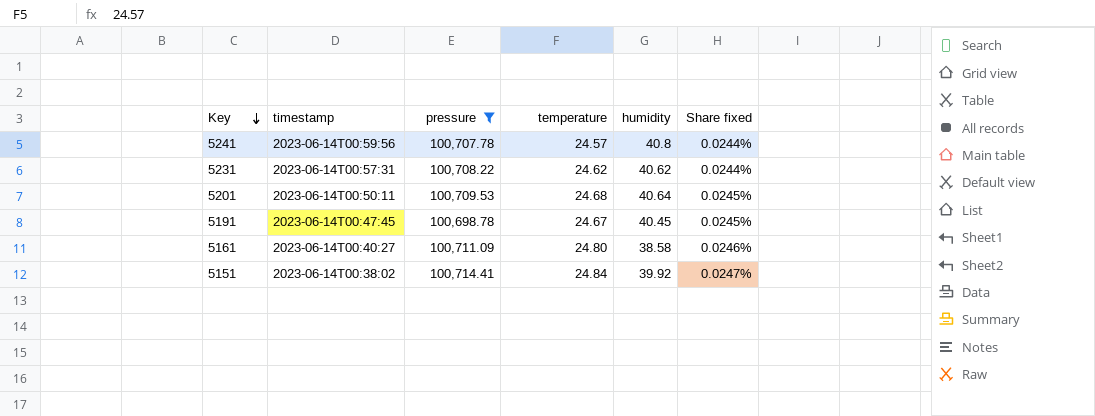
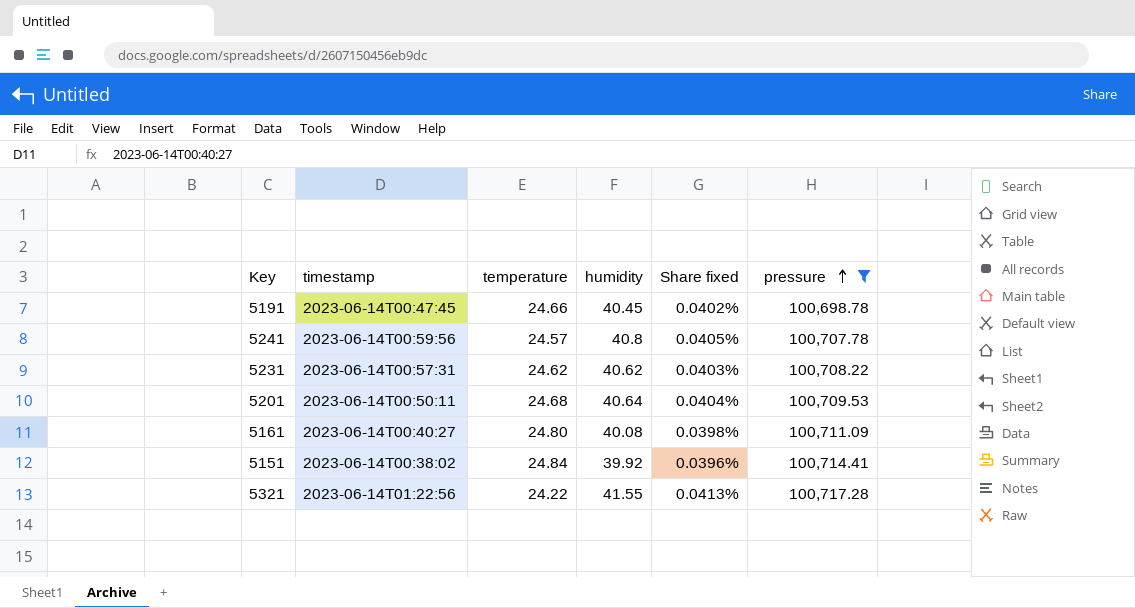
row order: Key descending -> pressure ascending
column Share fixed | formula: [temperature] / [pressure] -> [humidity] / [pressure]
column pressure | position: 3 -> 6
5191 | temperature: 24.67 -> 24.66
5161 | humidity: 38.58 -> 40.08
row 5321: none -> 2023-06-14T01:22:56 | 24.22 | 41.55 | 0.0413% | 100,717.28

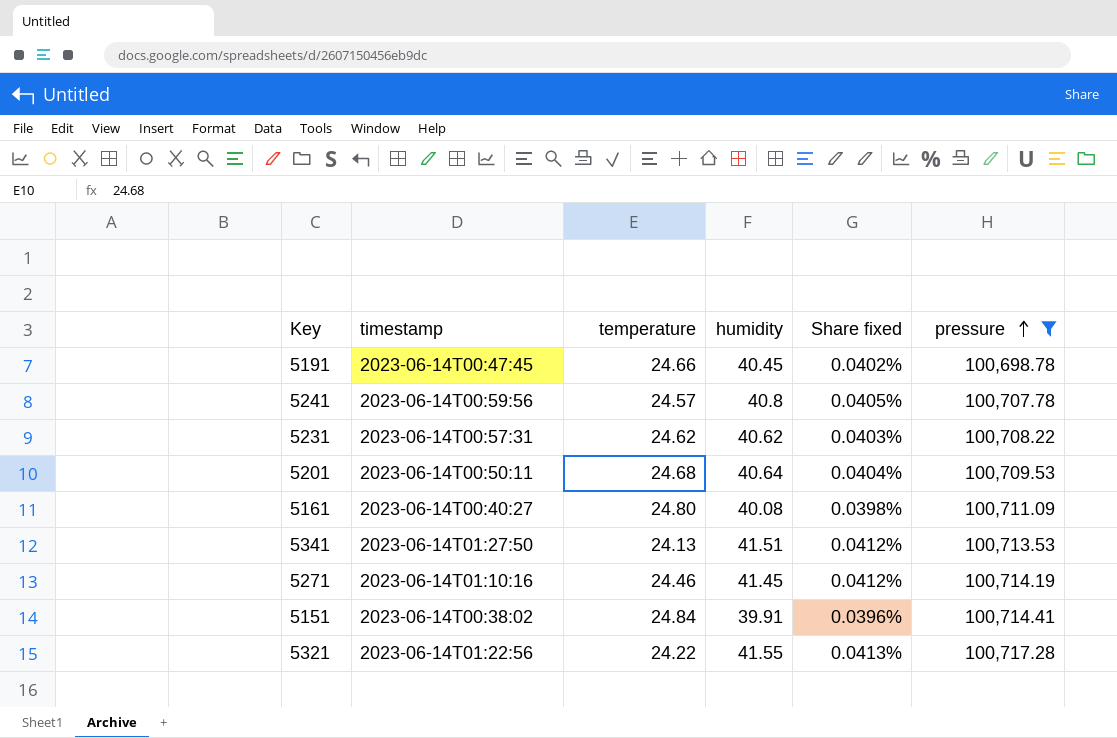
row 5341: none -> 2023-06-14T01:27:50 | 24.13 | 41.51 | 0.0412% | 100,713.53
row 5271: none -> 2023-06-14T01:10:16 | 24.46 | 41.45 | 0.0412% | 100,714.19
5151 | humidity: 39.92 -> 39.91

